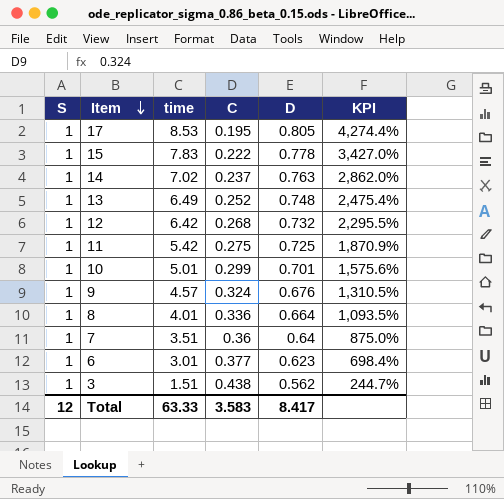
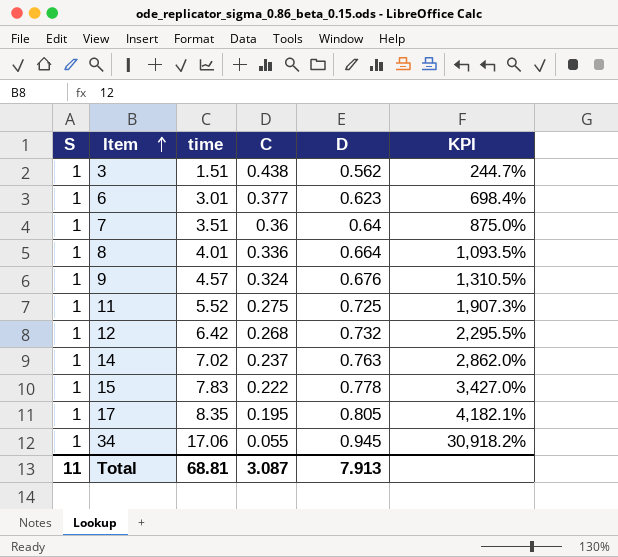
row order: Item descending -> Item ascending
row 13: 1 | 6.49 | 0.252 | 0.748 | 2,475.4% -> none
row 10: 1 | 5.01 | 0.299 | 0.701 | 1,575.6% -> none
11 | time: 5.42 -> 5.52
11 | KPI: 1,870.9% -> 1,907.3%
17 | time: 8.53 -> 8.35
17 | KPI: 4,274.4% -> 4,182.1%
row 34: none -> 1 | 17.06 | 0.055 | 0.945 | 30,918.2%
Total | S: 12 -> 11
Total | time: 63.33 -> 68.81
Total | C: 3.583 -> 3.087
Total | D: 8.417 -> 7.913

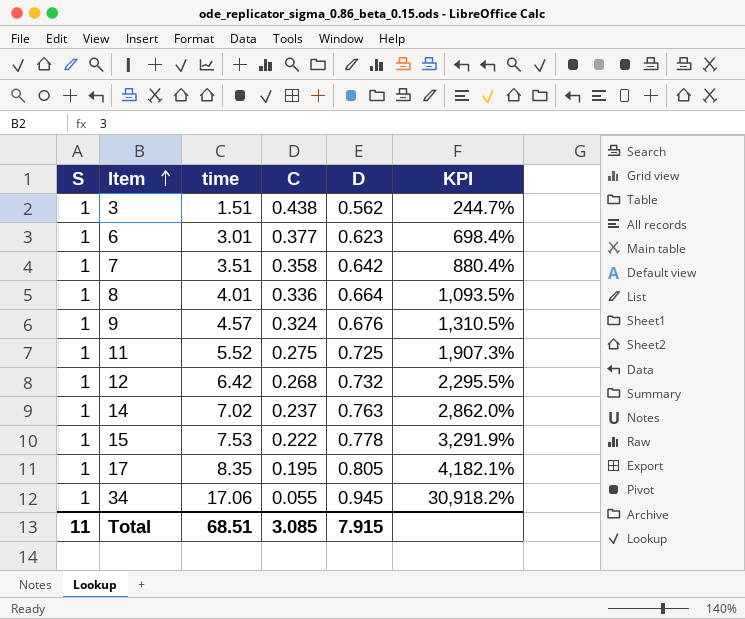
7 | C: 0.36 -> 0.358
7 | D: 0.64 -> 0.642
7 | KPI: 875.0% -> 880.4%
15 | time: 7.83 -> 7.53
15 | KPI: 3,427.0% -> 3,291.9%
Total | time: 68.81 -> 68.51
Total | C: 3.087 -> 3.085
Total | D: 7.913 -> 7.915

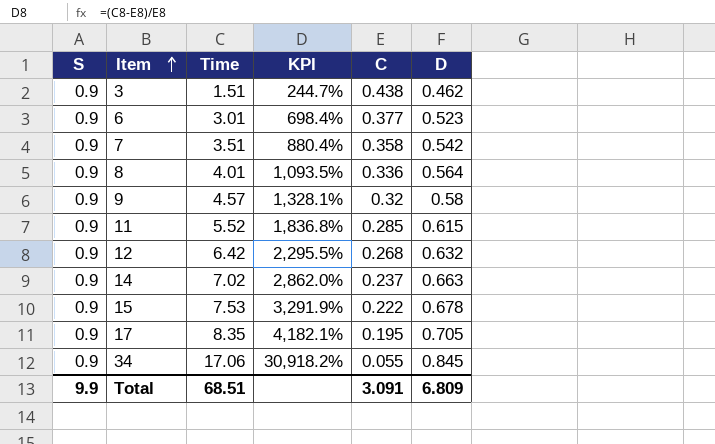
column name: time -> Time
column KPI | position: 6 -> 4
3 | S: 1 -> 0.9
3 | D: 0.562 -> 0.462
6 | S: 1 -> 0.9
6 | D: 0.623 -> 0.523
7 | S: 1 -> 0.9
7 | D: 0.642 -> 0.542
8 | S: 1 -> 0.9
8 | D: 0.664 -> 0.564
9 | S: 1 -> 0.9
9 | KPI: 1,310.5% -> 1,328.1%
9 | C: 0.324 -> 0.32
9 | D: 0.676 -> 0.58
11 | S: 1 -> 0.9
11 | KPI: 1,907.3% -> 1,836.8%
11 | C: 0.275 -> 0.285
11 | D: 0.725 -> 0.615
12 | S: 1 -> 0.9
12 | D: 0.732 -> 0.632
14 | S: 1 -> 0.9
14 | D: 0.763 -> 0.663
15 | S: 1 -> 0.9
15 | D: 0.778 -> 0.678
17 | S: 1 -> 0.9
17 | D: 0.805 -> 0.705
34 | S: 1 -> 0.9
34 | D: 0.945 -> 0.845
Total | S: 11 -> 9.9
Total | C: 3.085 -> 3.091
Total | D: 7.915 -> 6.809

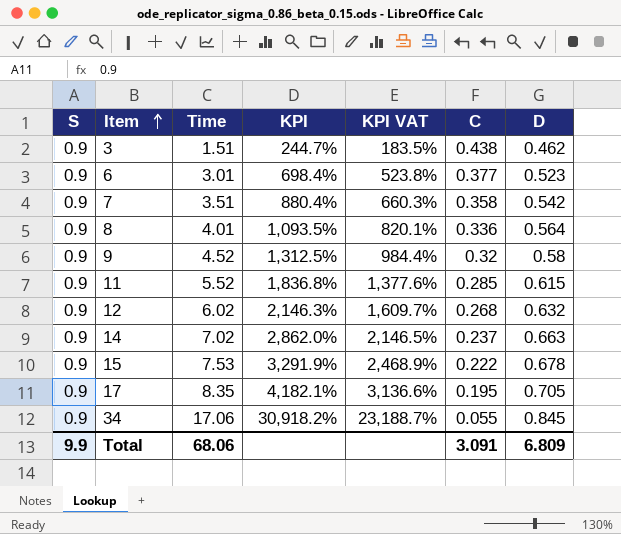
column KPI VAT | formula: none -> [KPI] * 0.75
9 | Time: 4.57 -> 4.52
9 | KPI: 1,328.1% -> 1,312.5%
12 | Time: 6.42 -> 6.02
12 | KPI: 2,295.5% -> 2,146.3%
Total | Time: 68.51 -> 68.06

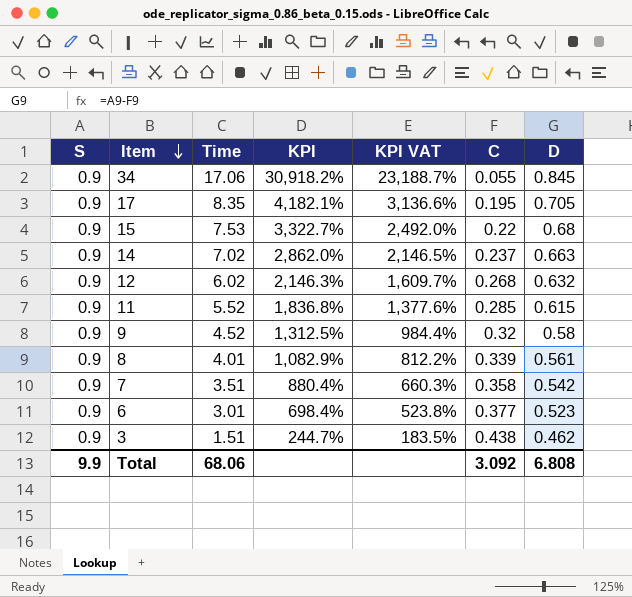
row order: Item ascending -> Item descending
15 | KPI: 3,291.9% -> 3,322.7%
15 | KPI VAT: 2,468.9% -> 2,492.0%
15 | C: 0.222 -> 0.22
15 | D: 0.678 -> 0.68
8 | KPI: 1,093.5% -> 1,082.9%
8 | KPI VAT: 820.1% -> 812.2%
8 | C: 0.336 -> 0.339
8 | D: 0.564 -> 0.561
Total | C: 3.091 -> 3.092
Total | D: 6.809 -> 6.808

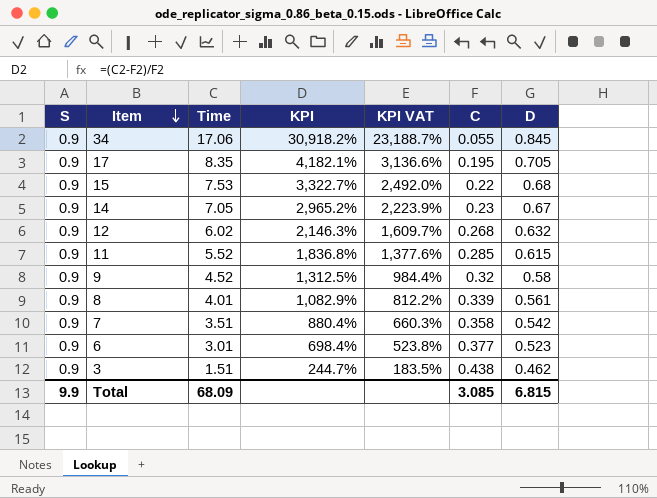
14 | Time: 7.02 -> 7.05
14 | KPI: 2,862.0% -> 2,965.2%
14 | KPI VAT: 2,146.5% -> 2,223.9%
14 | C: 0.237 -> 0.23
14 | D: 0.663 -> 0.67
Total | Time: 68.06 -> 68.09
Total | C: 3.092 -> 3.085
Total | D: 6.808 -> 6.815

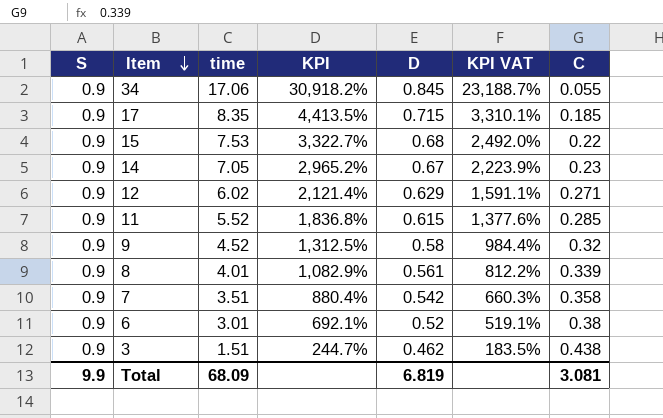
column name: Time -> time
column D | position: 7 -> 5
17 | KPI: 4,182.1% -> 4,413.5%
17 | D: 0.705 -> 0.715
17 | KPI VAT: 3,136.6% -> 3,310.1%
17 | C: 0.195 -> 0.185
12 | KPI: 2,146.3% -> 2,121.4%
12 | D: 0.632 -> 0.629
12 | KPI VAT: 1,609.7% -> 1,591.1%
12 | C: 0.268 -> 0.271
6 | KPI: 698.4% -> 692.1%
6 | D: 0.523 -> 0.52
6 | KPI VAT: 523.8% -> 519.1%
6 | C: 0.377 -> 0.38
Total | D: 6.815 -> 6.819
Total | C: 3.085 -> 3.081

